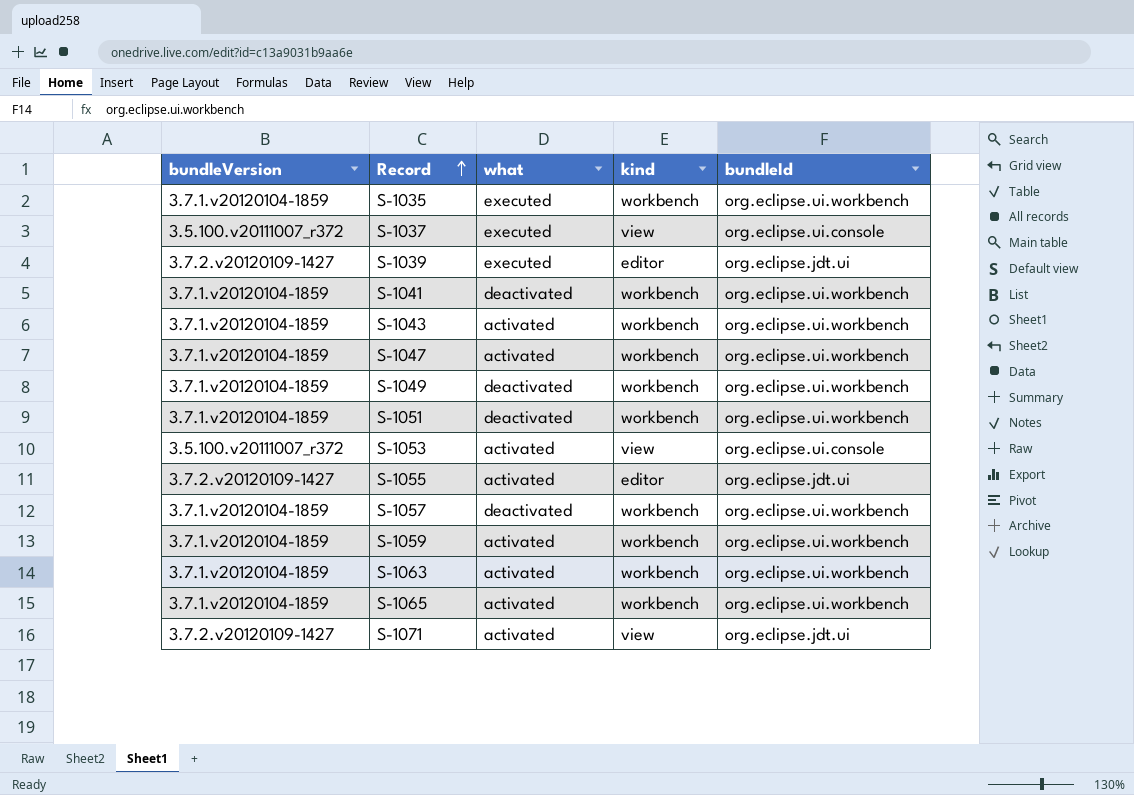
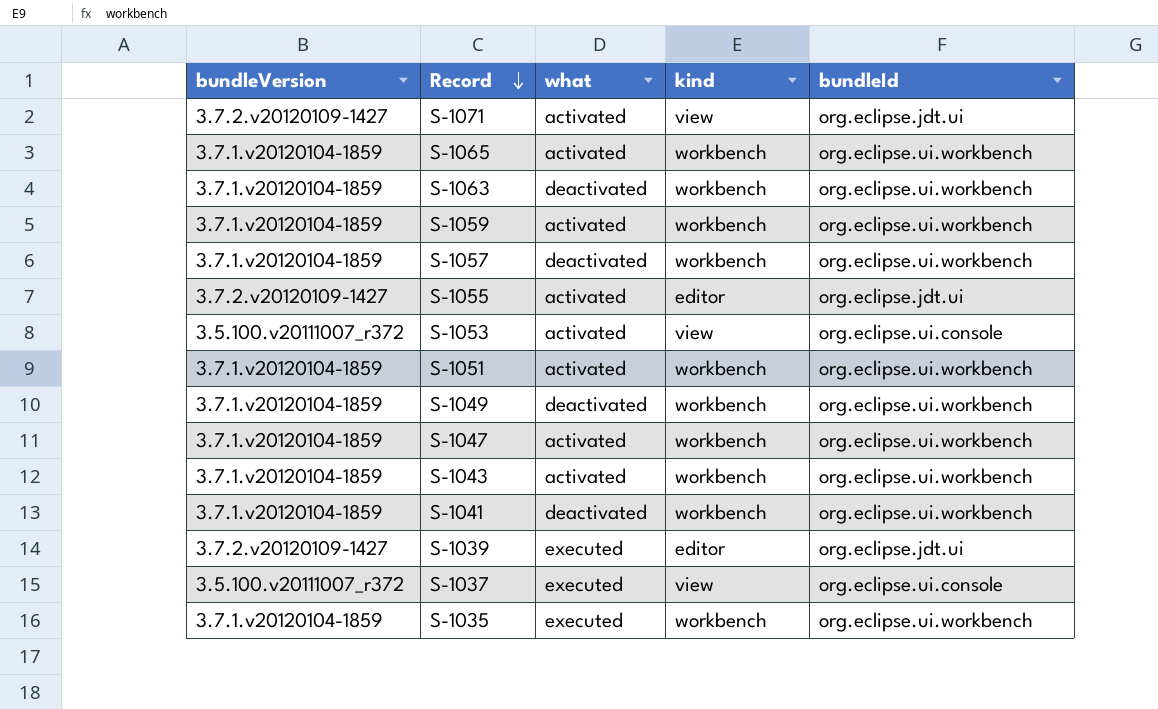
row order: Record ascending -> Record descending
S-1063 | what: activated -> deactivated
S-1051 | what: deactivated -> activated

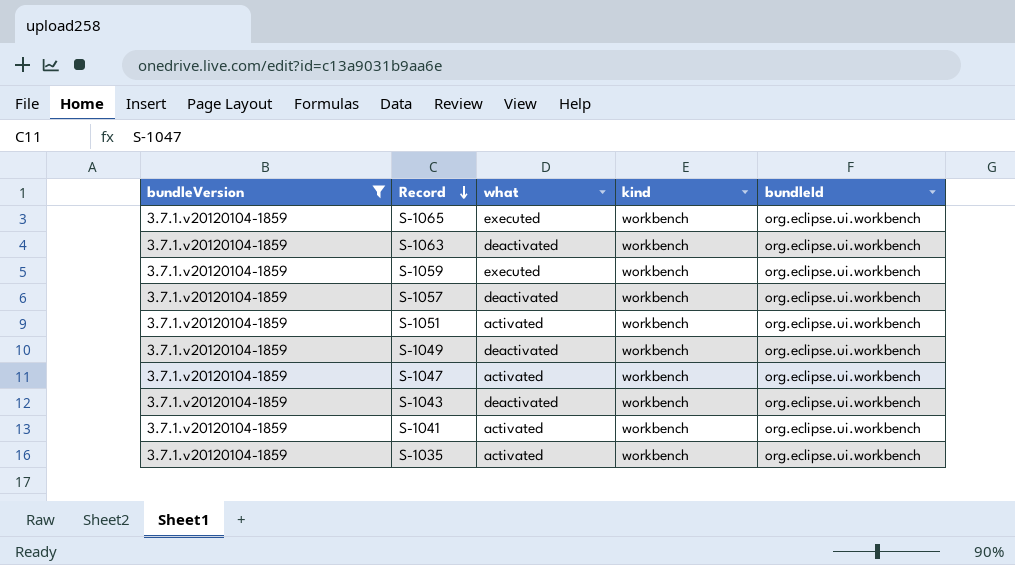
filter: none -> bundleVersion = 3.7.1.v20120104-1859
S-1065 | what: activated -> executed
S-1059 | what: activated -> executed
S-1043 | what: activated -> deactivated
S-1041 | what: deactivated -> activated
S-1035 | what: executed -> activated

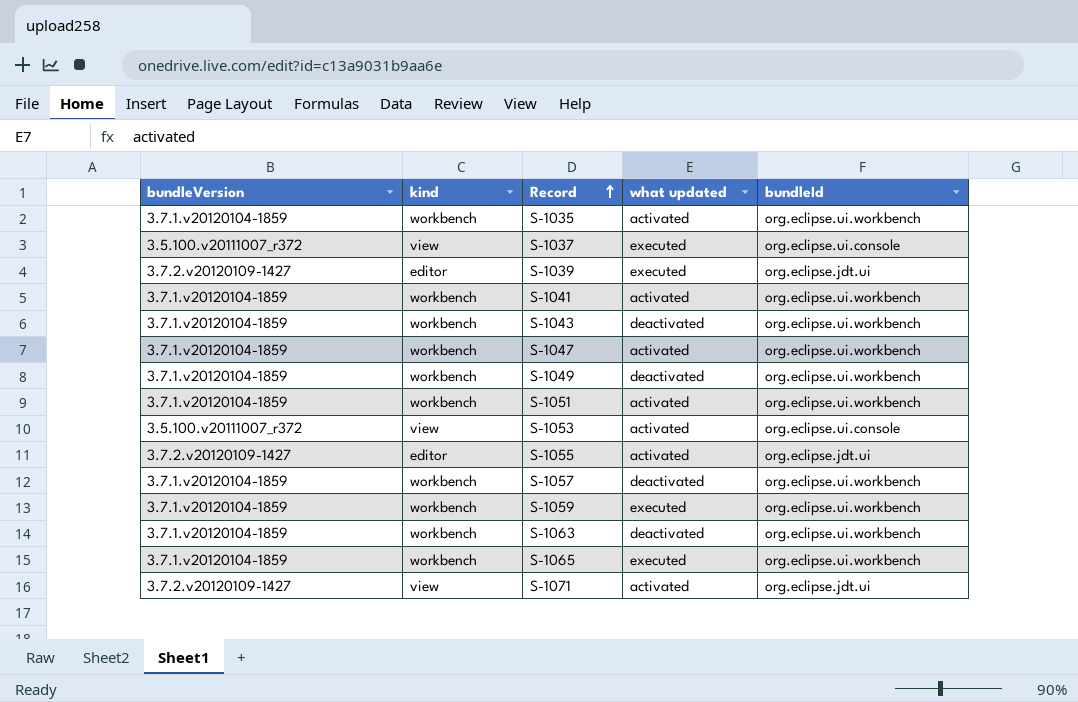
filter: bundleVersion = 3.7.1.v20120104-1859 -> none
row order: Record descending -> Record ascending
column kind | position: 4 -> 2
column name: what -> what updated

